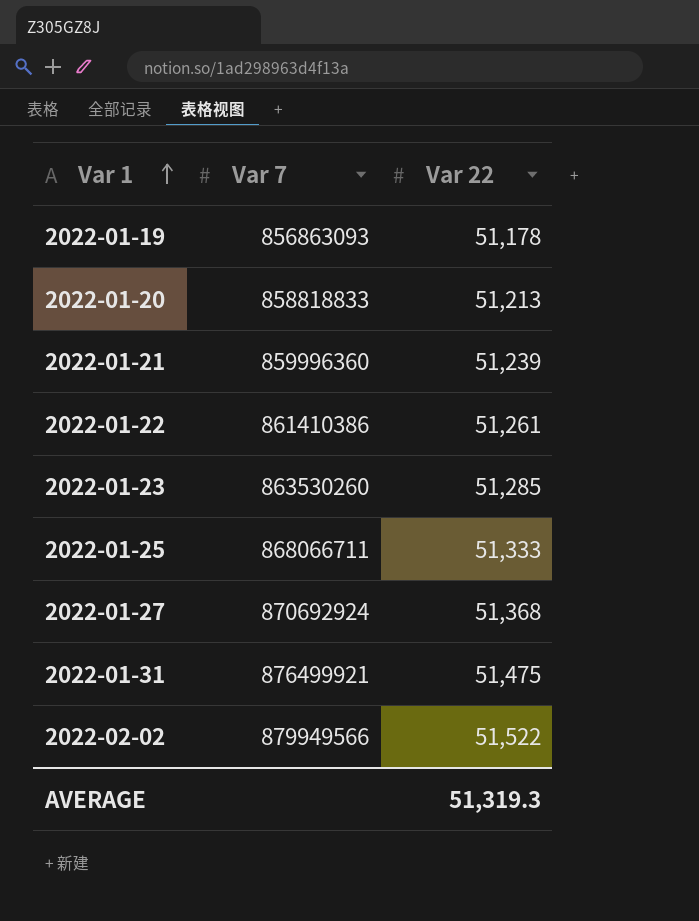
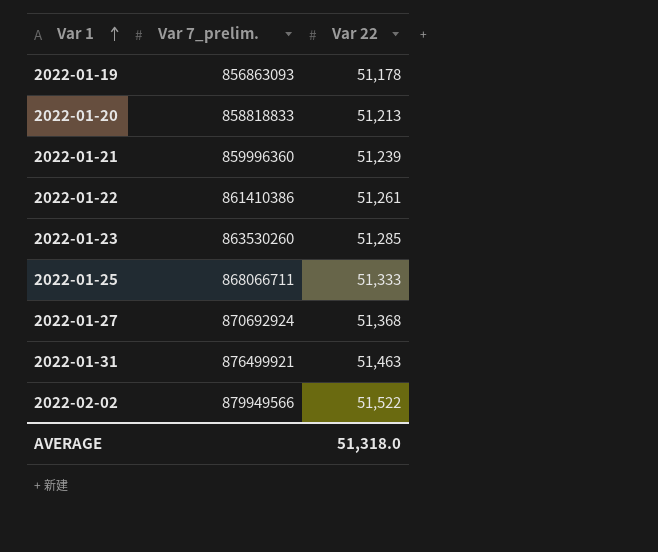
column name: Var 7 -> Var 7_prelim.
2022-01-31 | Var 22: 51,475 -> 51,463
AVERAGE | Var 22: 51,319.3 -> 51,318.0

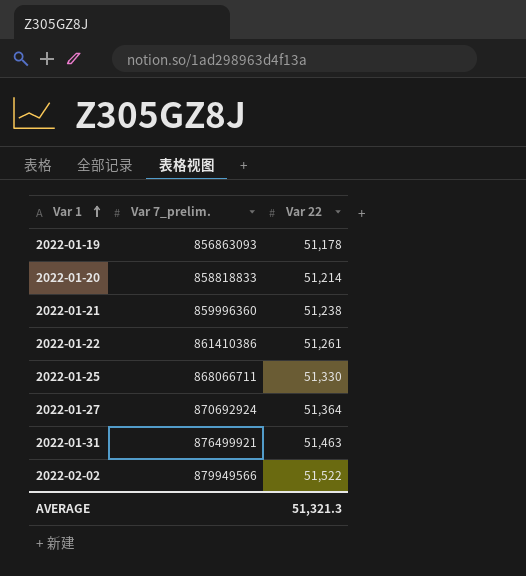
row 2022-01-23: 863530260 | 51,285 -> none
2022-01-20 | Var 22: 51,213 -> 51,214
2022-01-21 | Var 22: 51,239 -> 51,238
2022-01-25 | Var 22: 51,333 -> 51,330
2022-01-27 | Var 22: 51,368 -> 51,364
AVERAGE | Var 22: 51,318.0 -> 51,321.3

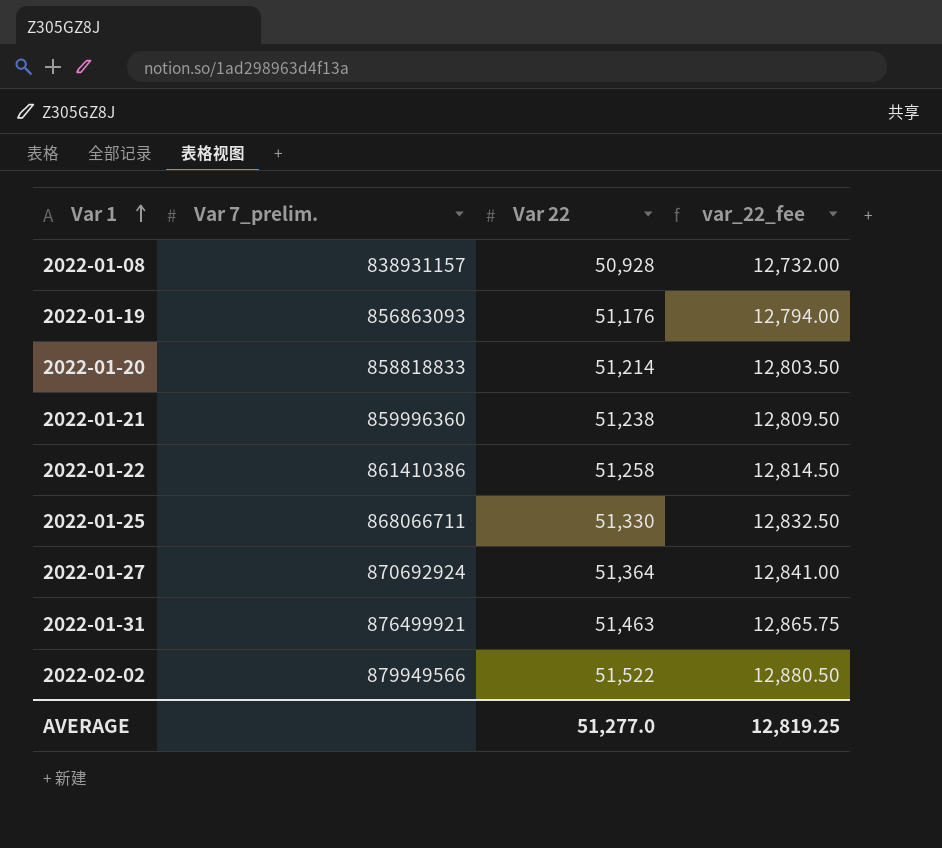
column var_22_fee | formula: none -> [Var 22] * 0.25
row 2022-01-08: none -> 838931157 | 50,928 | 12,732.00
2022-01-19 | Var 22: 51,178 -> 51,176
2022-01-22 | Var 22: 51,261 -> 51,258
AVERAGE | Var 22: 51,321.3 -> 51,277.0

